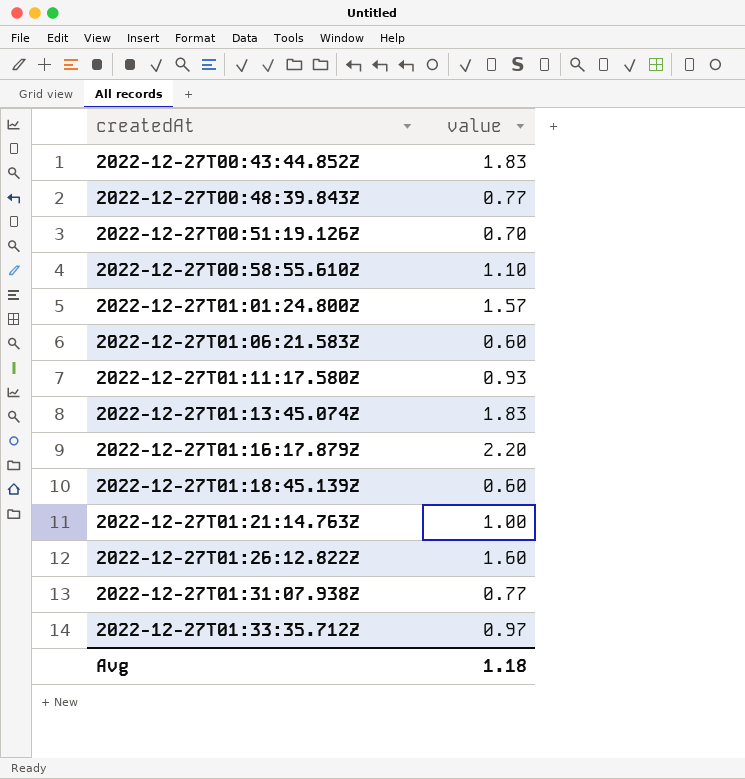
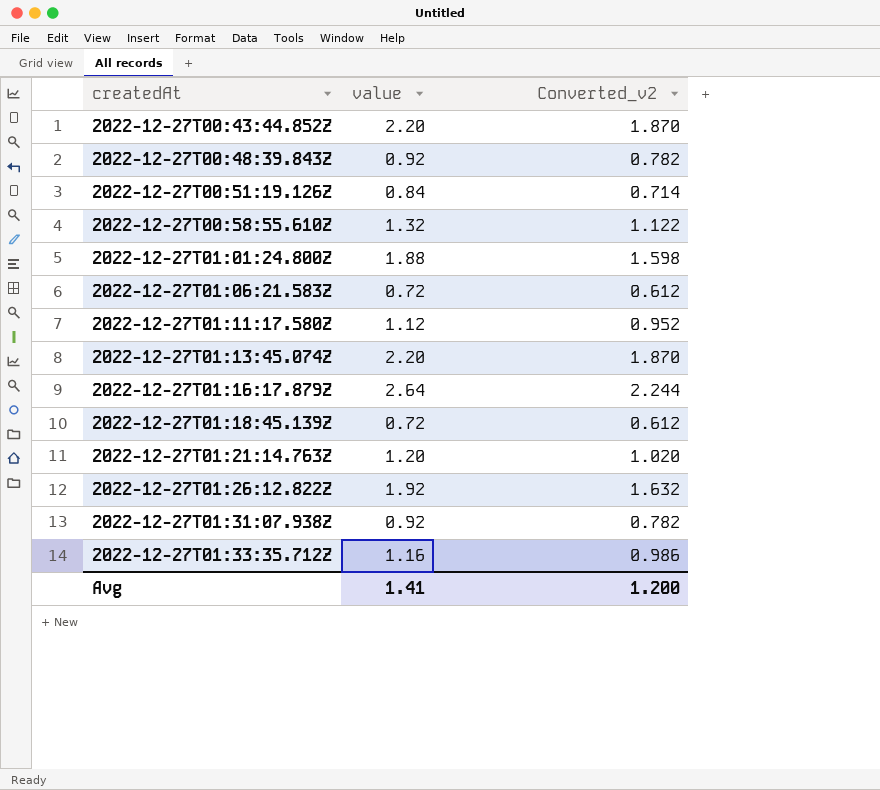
column Converted_v2 | formula: none -> [value] * 0.85
2022-12-27T00:43:44.852Z | value: 1.83 -> 2.20
2022-12-27T00:48:39.843Z | value: 0.77 -> 0.92
2022-12-27T00:51:19.126Z | value: 0.70 -> 0.84
2022-12-27T00:58:55.610Z | value: 1.10 -> 1.32
2022-12-27T01:01:24.800Z | value: 1.57 -> 1.88
2022-12-27T01:06:21.583Z | value: 0.60 -> 0.72
2022-12-27T01:11:17.580Z | value: 0.93 -> 1.12
2022-12-27T01:13:45.074Z | value: 1.83 -> 2.20
2022-12-27T01:16:17.879Z | value: 2.20 -> 2.64
2022-12-27T01:18:45.139Z | value: 0.60 -> 0.72
2022-12-27T01:21:14.763Z | value: 1.00 -> 1.20
2022-12-27T01:26:12.822Z | value: 1.60 -> 1.92
2022-12-27T01:31:07.938Z | value: 0.77 -> 0.92
2022-12-27T01:33:35.712Z | value: 0.97 -> 1.16
Avg | value: 1.18 -> 1.41

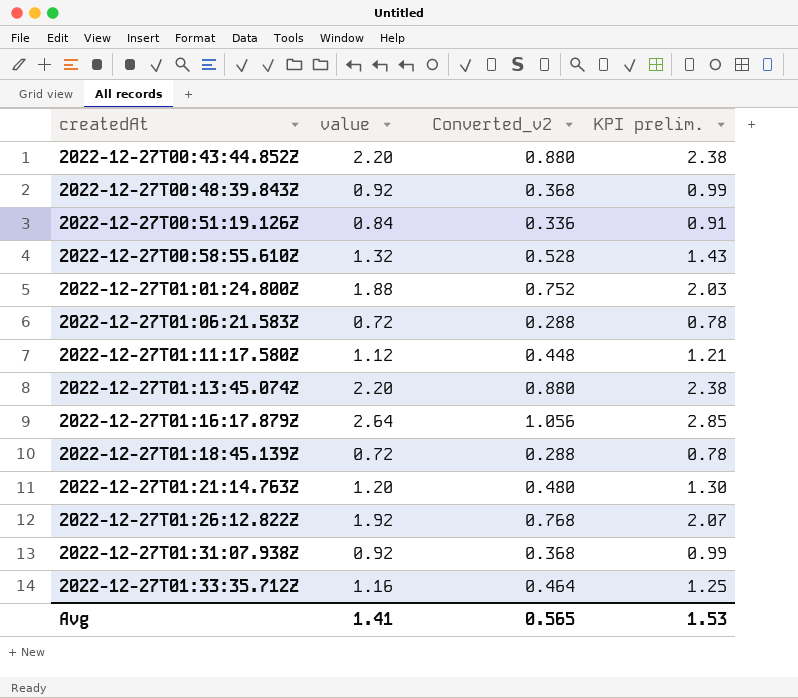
column Converted_v2 | formula: [value] * 0.85 -> [value] * 0.4
column KPI prelim. | formula: none -> [value] * 1.08
Avg | Converted_v2: 1.200 -> 0.565

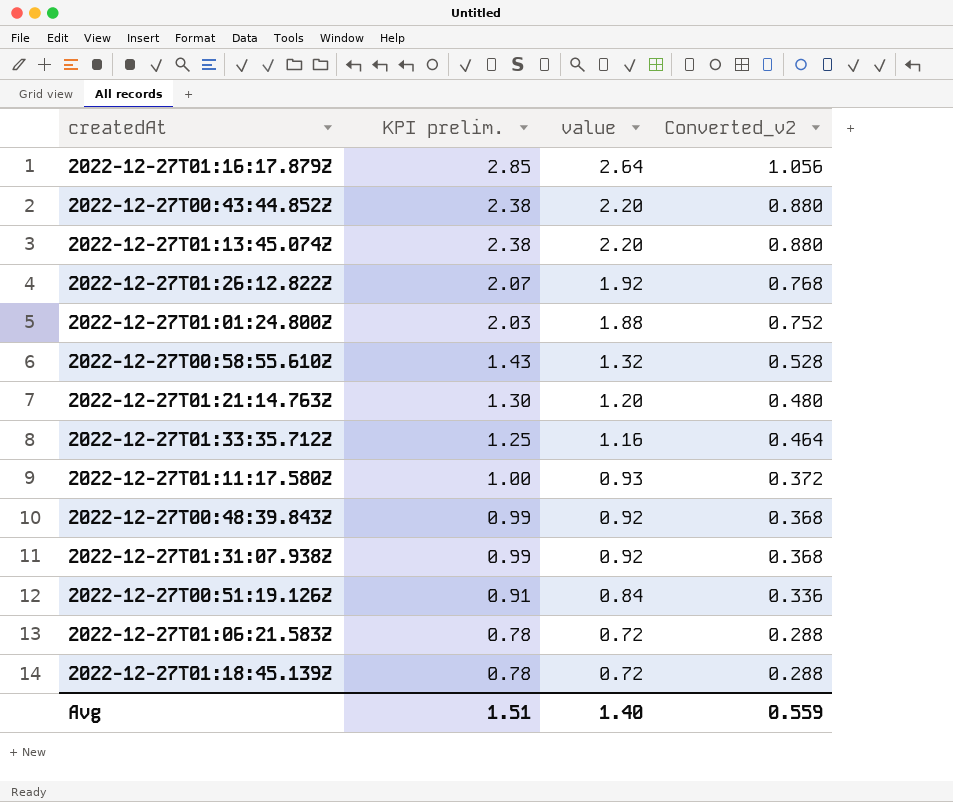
row order: createdAt ascending -> KPI prelim. descending
column KPI prelim. | position: 4 -> 2
2022-12-27T01:11:17.580Z | KPI prelim.: 1.21 -> 1.00
2022-12-27T01:11:17.580Z | value: 1.12 -> 0.93
2022-12-27T01:11:17.580Z | Converted_v2: 0.448 -> 0.372
Avg | KPI prelim.: 1.53 -> 1.51
Avg | value: 1.41 -> 1.40
Avg | Converted_v2: 0.565 -> 0.559

